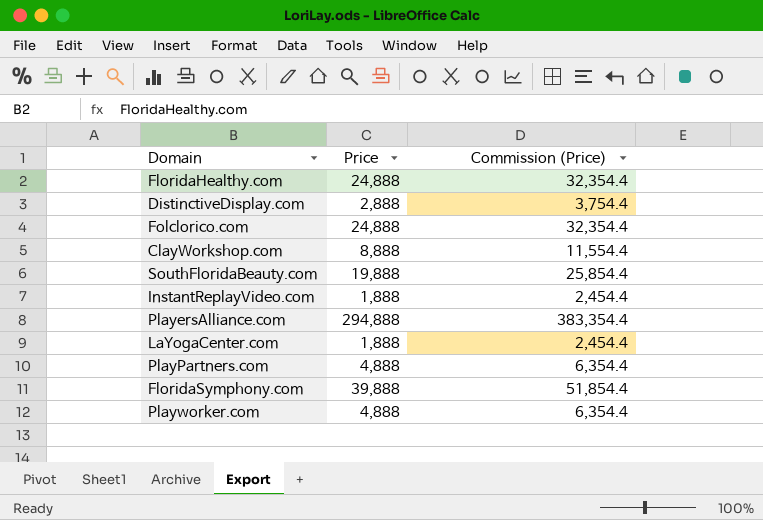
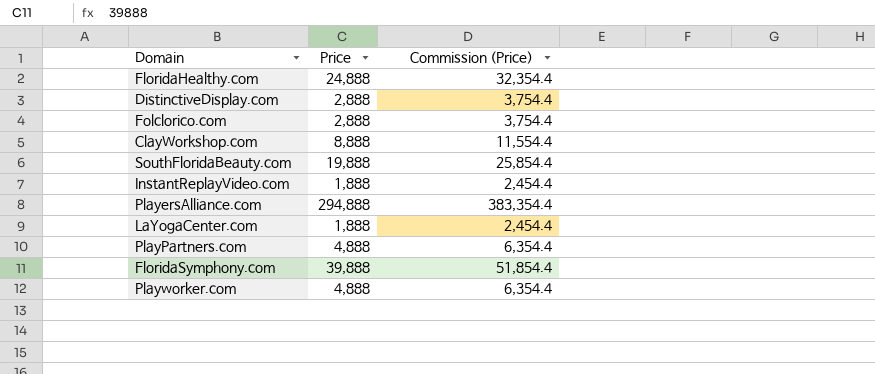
Folclorico.com | Price: 24,888 -> 2,888
Folclorico.com | Commission (Price): 32,354.4 -> 3,754.4

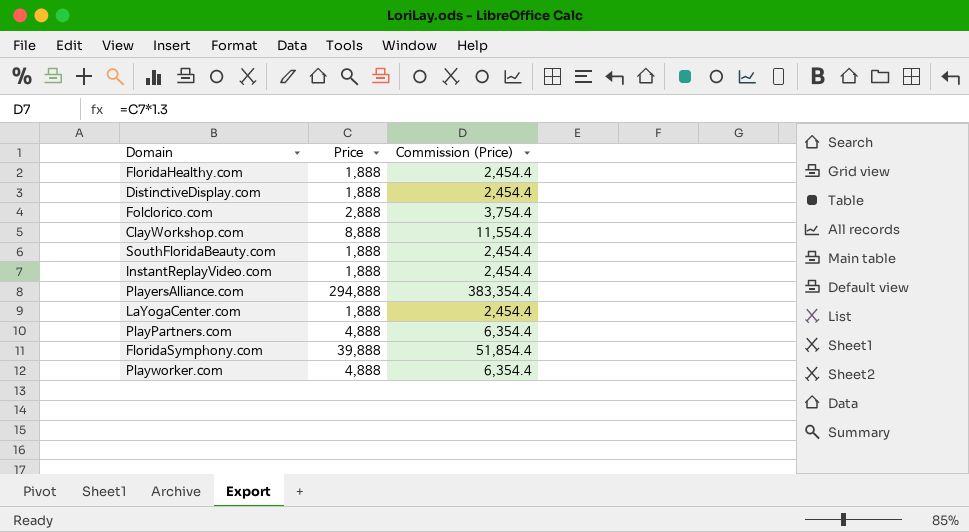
FloridaHealthy.com | Price: 24,888 -> 1,888
FloridaHealthy.com | Commission (Price): 32,354.4 -> 2,454.4
DistinctiveDisplay.com | Price: 2,888 -> 1,888
DistinctiveDisplay.com | Commission (Price): 3,754.4 -> 2,454.4
SouthFloridaBeauty.com | Price: 19,888 -> 1,888
SouthFloridaBeauty.com | Commission (Price): 25,854.4 -> 2,454.4

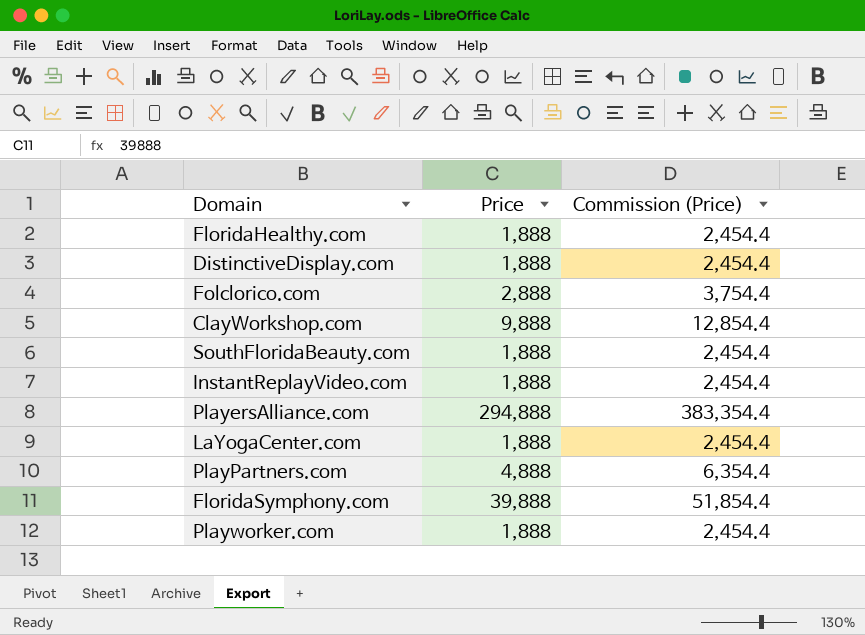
ClayWorkshop.com | Price: 8,888 -> 9,888
ClayWorkshop.com | Commission (Price): 11,554.4 -> 12,854.4
Playworker.com | Price: 4,888 -> 1,888
Playworker.com | Commission (Price): 6,354.4 -> 2,454.4

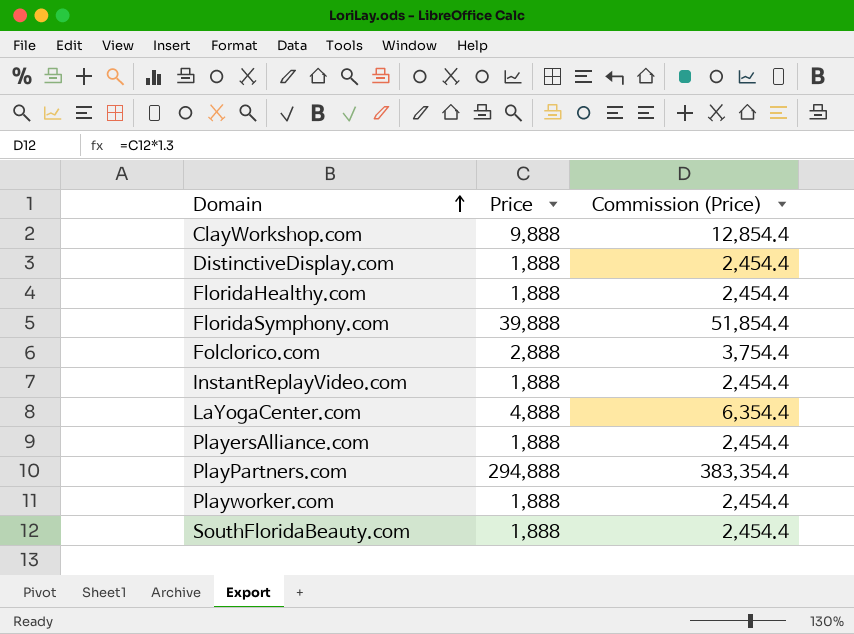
row order: none -> Domain ascending
LaYogaCenter.com | Price: 1,888 -> 4,888
LaYogaCenter.com | Commission (Price): 2,454.4 -> 6,354.4
PlayersAlliance.com | Price: 294,888 -> 1,888
PlayersAlliance.com | Commission (Price): 383,354.4 -> 2,454.4
PlayPartners.com | Price: 4,888 -> 294,888
PlayPartners.com | Commission (Price): 6,354.4 -> 383,354.4

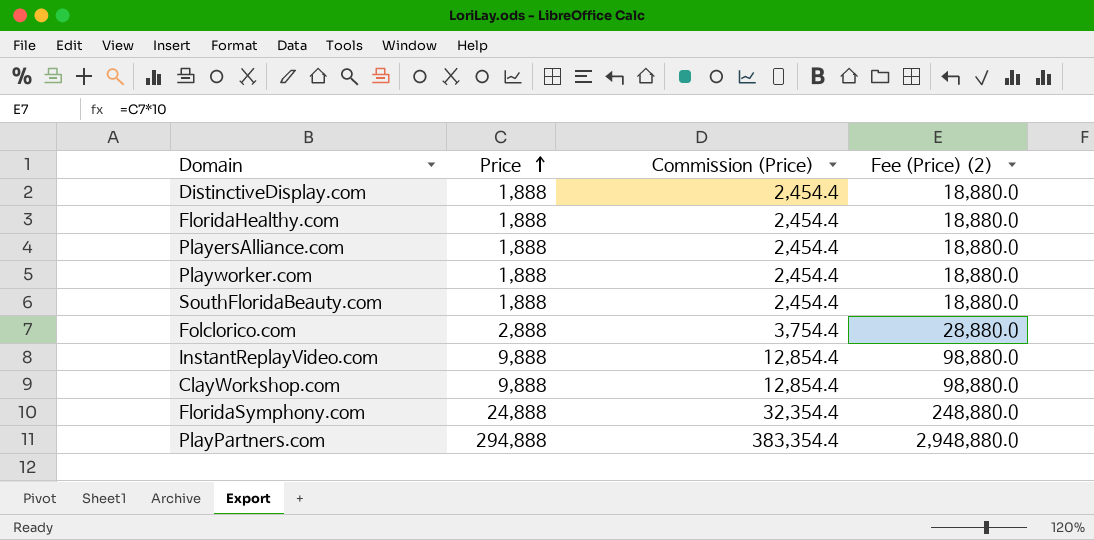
row order: Domain ascending -> Price ascending
column Fee (Price) (2) | formula: none -> [Price] * 10
row LaYogaCenter.com: 4,888 | 6,354.4 -> none
InstantReplayVideo.com | Price: 1,888 -> 9,888
InstantReplayVideo.com | Commission (Price): 2,454.4 -> 12,854.4
FloridaSymphony.com | Price: 39,888 -> 24,888
FloridaSymphony.com | Commission (Price): 51,854.4 -> 32,354.4

